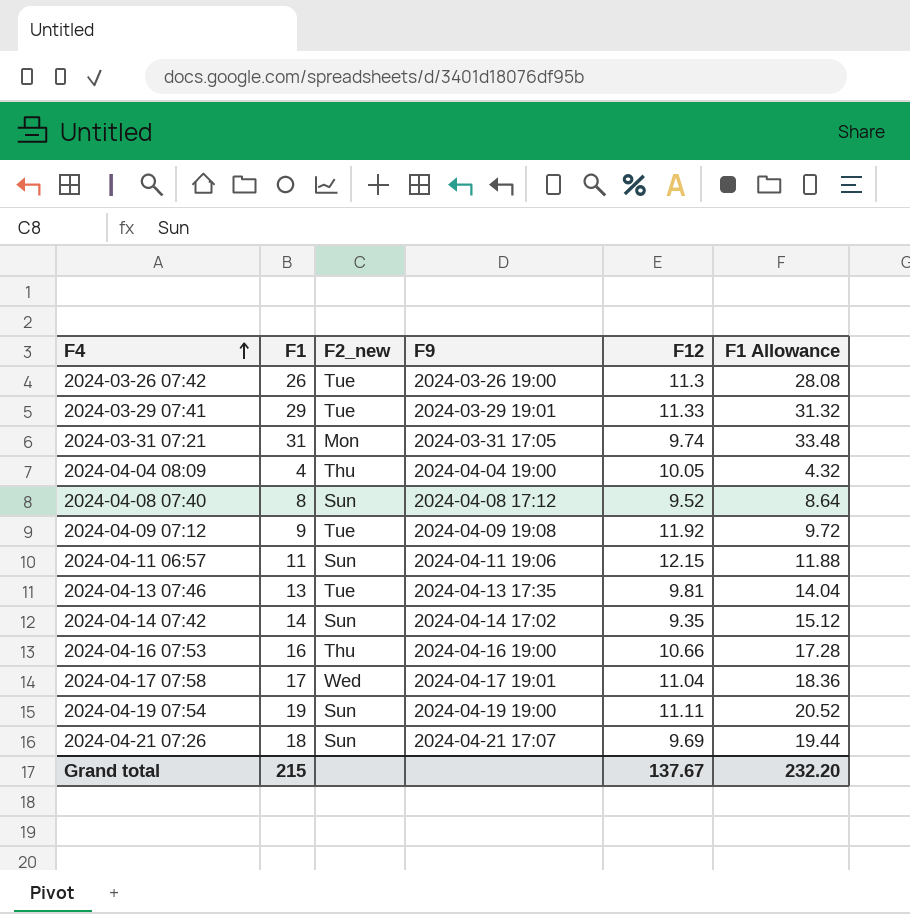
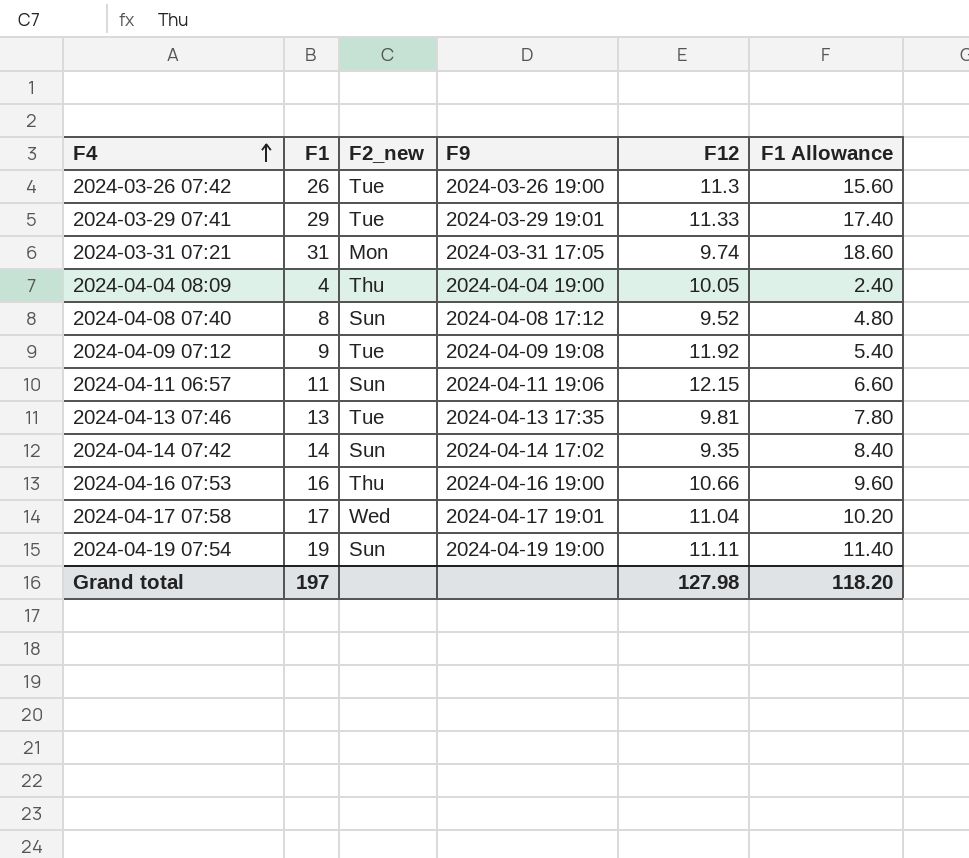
column F1 Allowance | formula: [F1] * 1.08 -> [F1] * 0.6
row 2024-04-21 07:26: 18 | Sun | 2024-04-21 17:07 | 9.69 | 19.44 -> none
Grand total | F1: 215 -> 197
Grand total | F12: 137.67 -> 127.98
Grand total | F1 Allowance: 232.20 -> 118.20

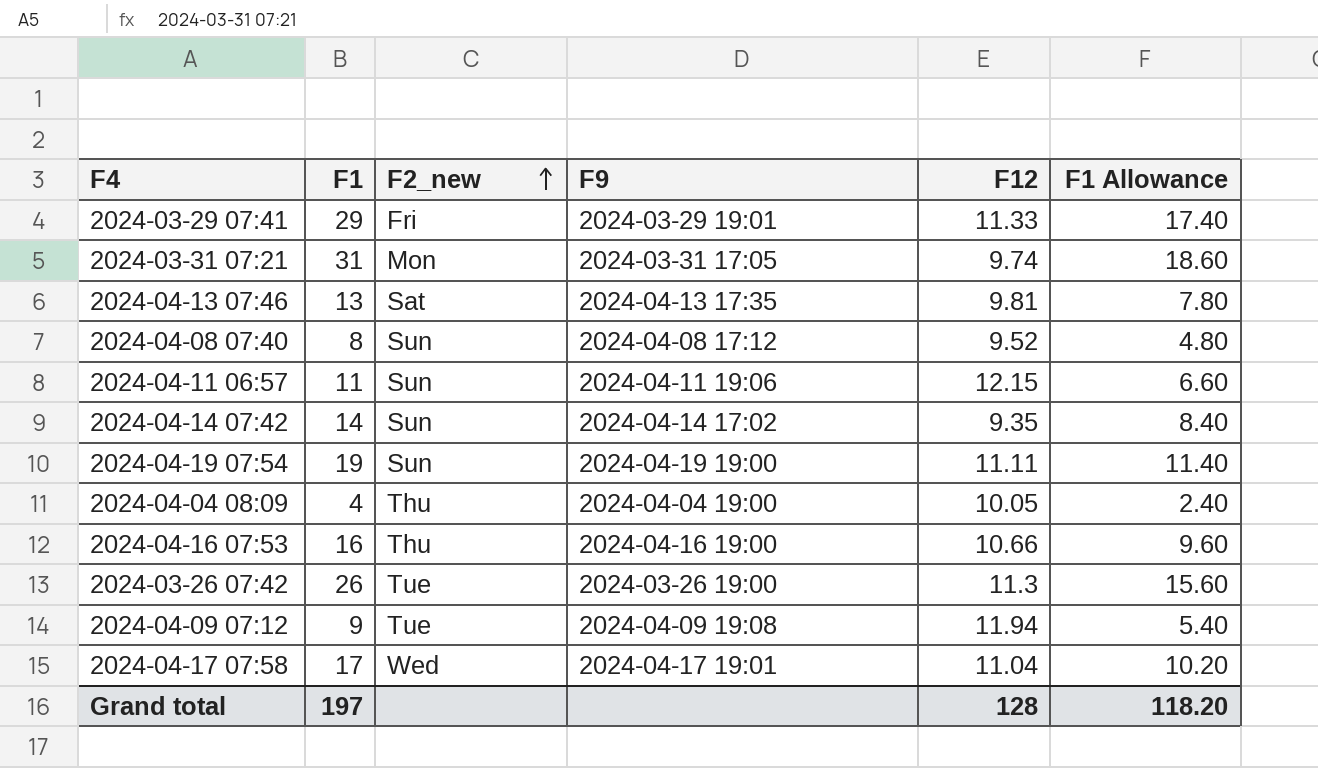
row order: F4 ascending -> F2_new ascending
2024-03-29 07:41 | F2_new: Tue -> Fri
2024-04-13 07:46 | F2_new: Tue -> Sat
2024-04-09 07:12 | F12: 11.92 -> 11.94
Grand total | F12: 127.98 -> 128

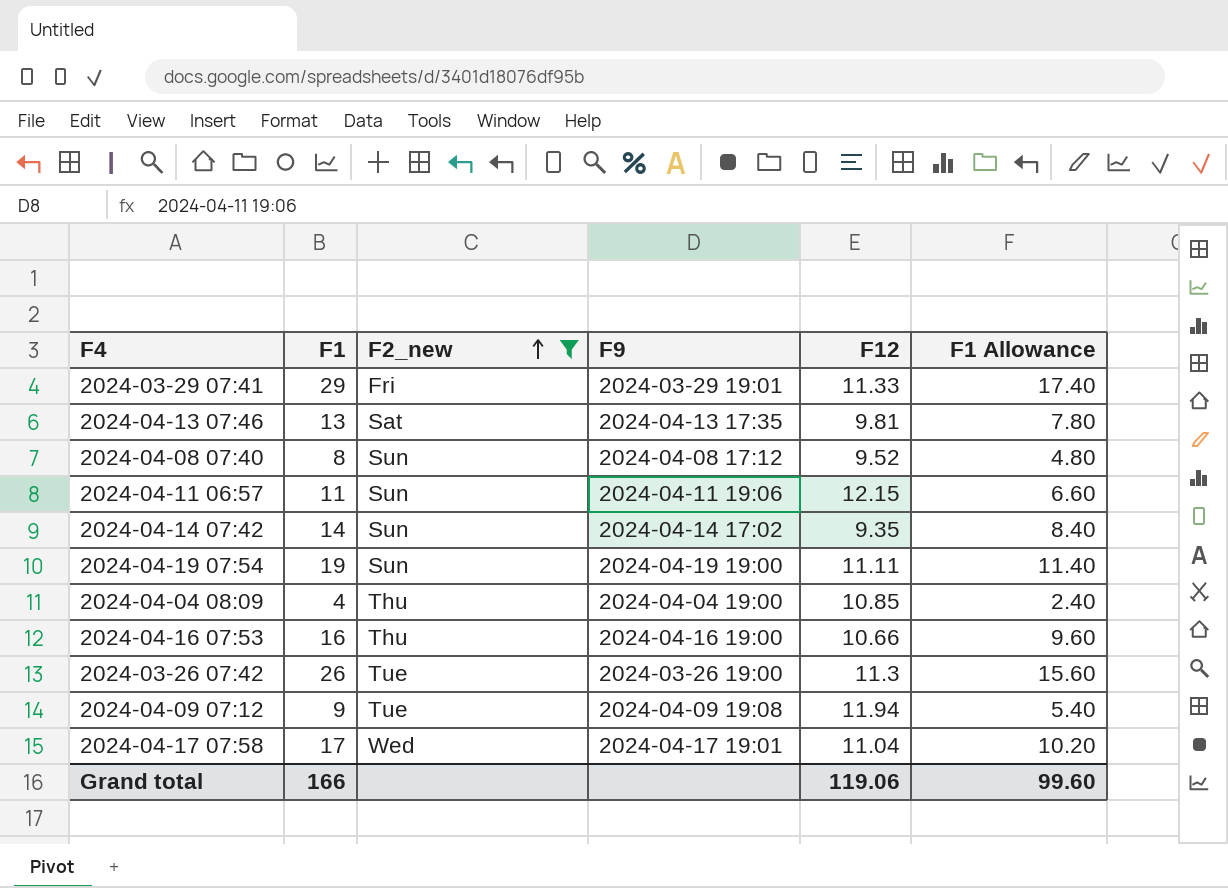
filter: none -> F2_new != Mon
2024-04-04 08:09 | F12: 10.05 -> 10.85
Grand total | F1: 197 -> 166
Grand total | F12: 128 -> 119.06
Grand total | F1 Allowance: 118.20 -> 99.60

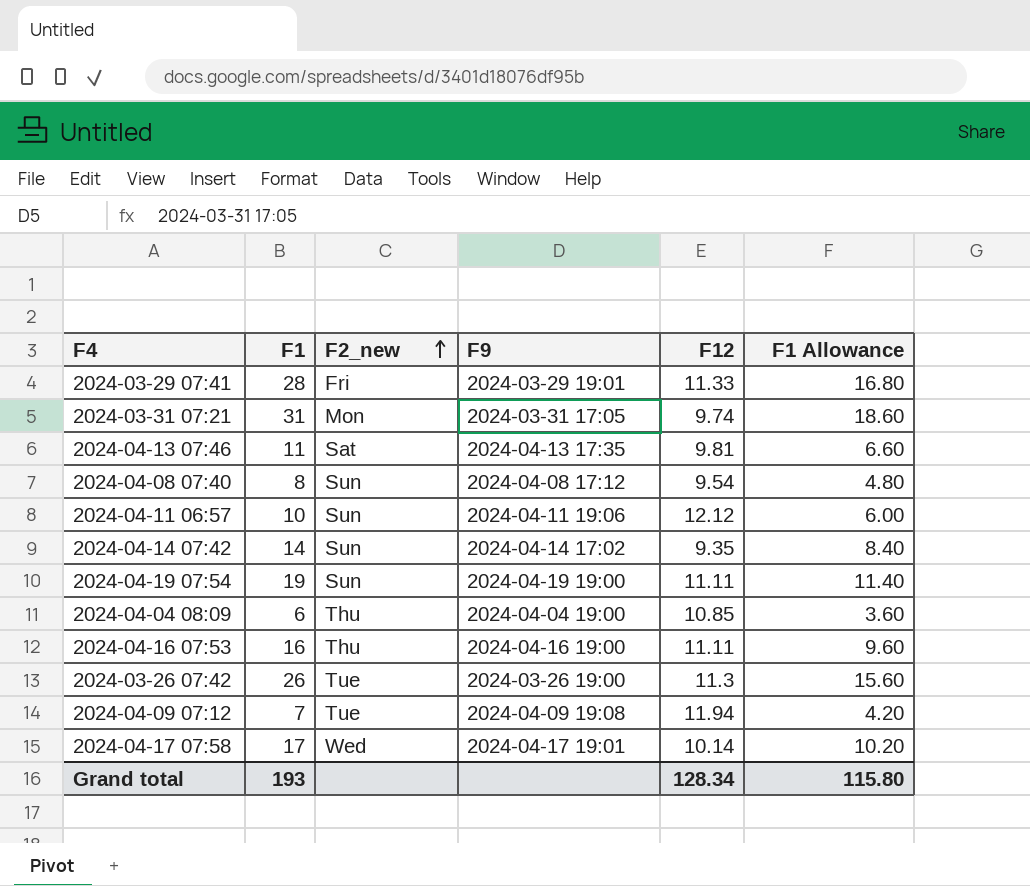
filter: F2_new != Mon -> none
2024-03-29 07:41 | F1: 29 -> 28
2024-03-29 07:41 | F1 Allowance: 17.40 -> 16.80
2024-04-13 07:46 | F1: 13 -> 11
2024-04-13 07:46 | F1 Allowance: 7.80 -> 6.60
2024-04-08 07:40 | F12: 9.52 -> 9.54
2024-04-11 06:57 | F1: 11 -> 10
2024-04-11 06:57 | F12: 12.15 -> 12.12
2024-04-11 06:57 | F1 Allowance: 6.60 -> 6.00
2024-04-04 08:09 | F1: 4 -> 6
2024-04-04 08:09 | F1 Allowance: 2.40 -> 3.60
2024-04-16 07:53 | F12: 10.66 -> 11.11
2024-04-09 07:12 | F1: 9 -> 7
2024-04-09 07:12 | F1 Allowance: 5.40 -> 4.20
2024-04-17 07:58 | F12: 11.04 -> 10.14
Grand total | F1: 166 -> 193
Grand total | F12: 119.06 -> 128.34
Grand total | F1 Allowance: 99.60 -> 115.80

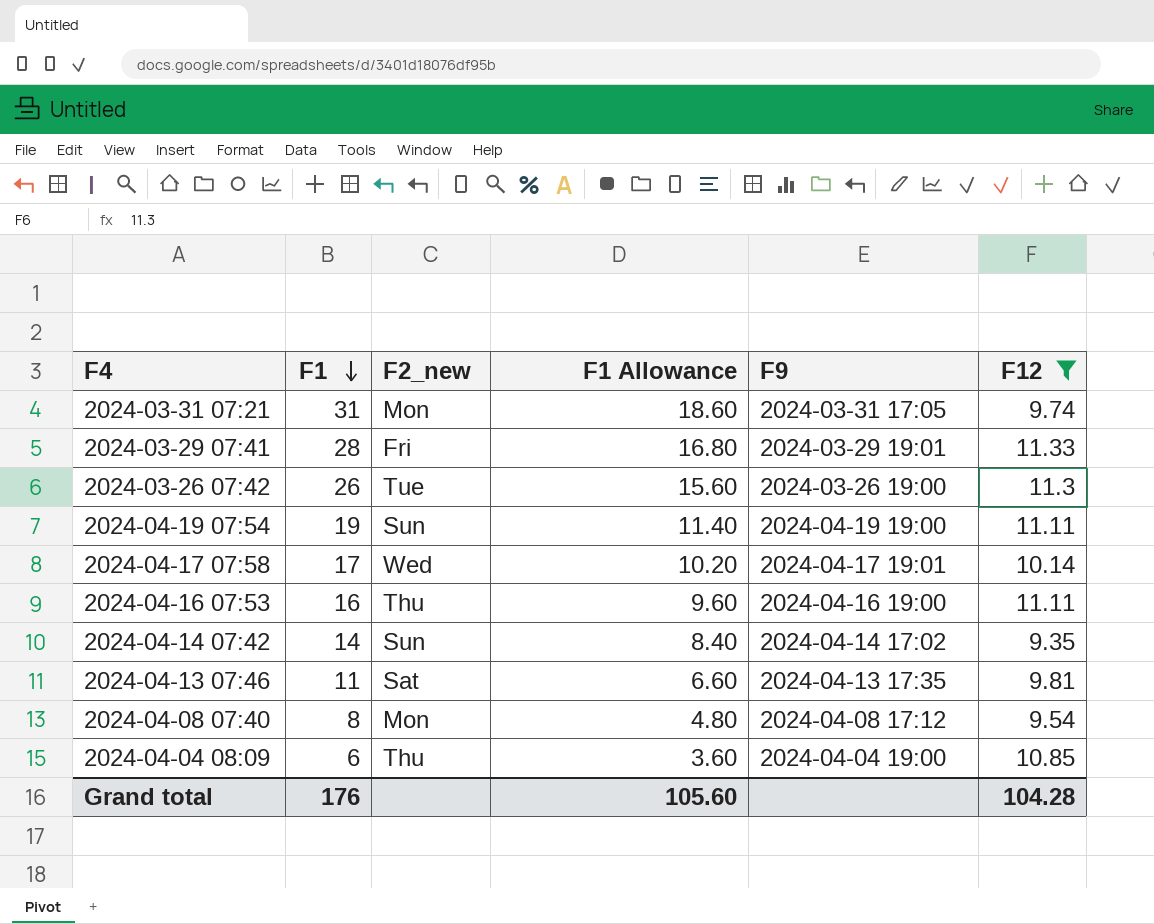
filter: none -> F12 <= 11.33
row order: F2_new ascending -> F1 descending
column F1 Allowance | position: 6 -> 4
2024-04-08 07:40 | F2_new: Sun -> Mon
Grand total | F1: 193 -> 176
Grand total | F1 Allowance: 115.80 -> 105.60
Grand total | F12: 128.34 -> 104.28

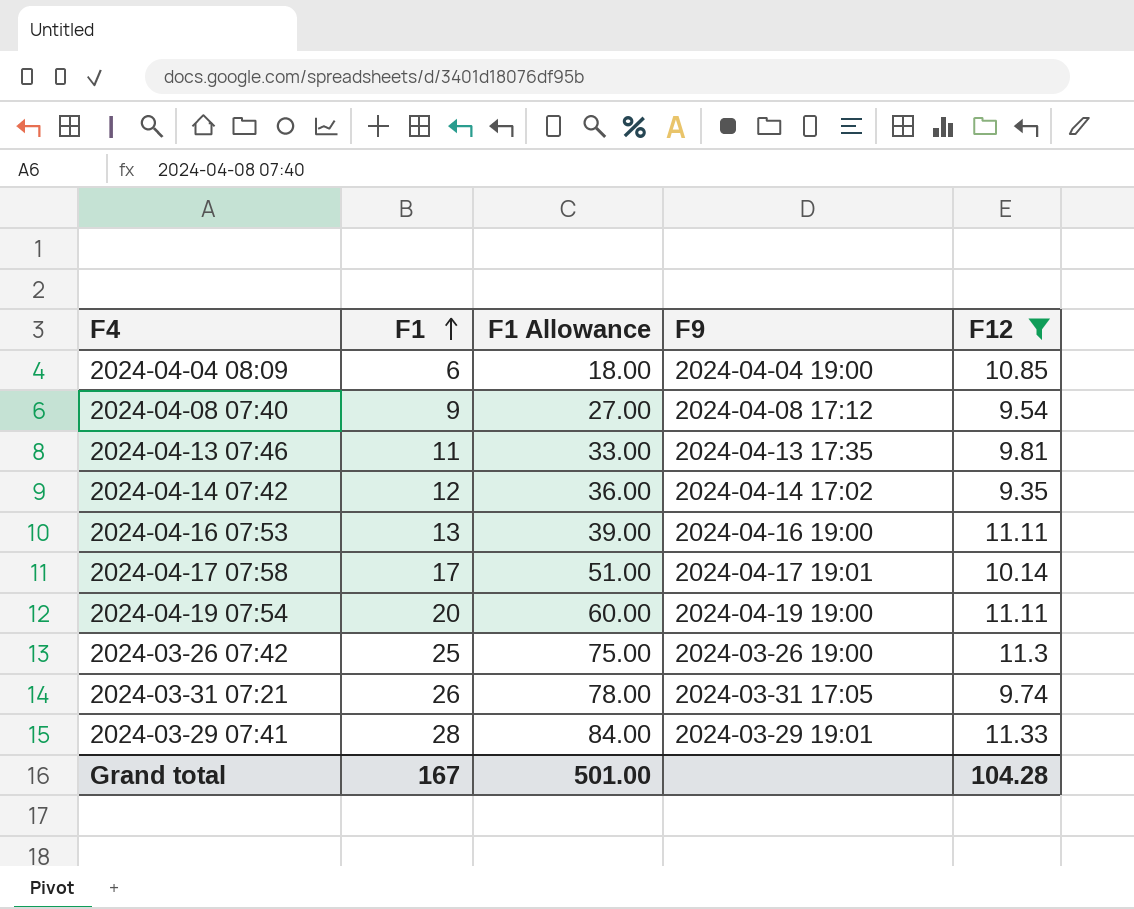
row order: F1 descending -> F1 ascending
column F2_new | position: 3 -> none
column F1 Allowance | formula: [F1] * 0.6 -> [F1] * 3
2024-04-08 07:40 | F1: 8 -> 9
2024-04-14 07:42 | F1: 14 -> 12
2024-04-16 07:53 | F1: 16 -> 13
2024-04-19 07:54 | F1: 19 -> 20
2024-03-26 07:42 | F1: 26 -> 25
2024-03-31 07:21 | F1: 31 -> 26
Grand total | F1: 176 -> 167
Grand total | F1 Allowance: 105.60 -> 501.00

